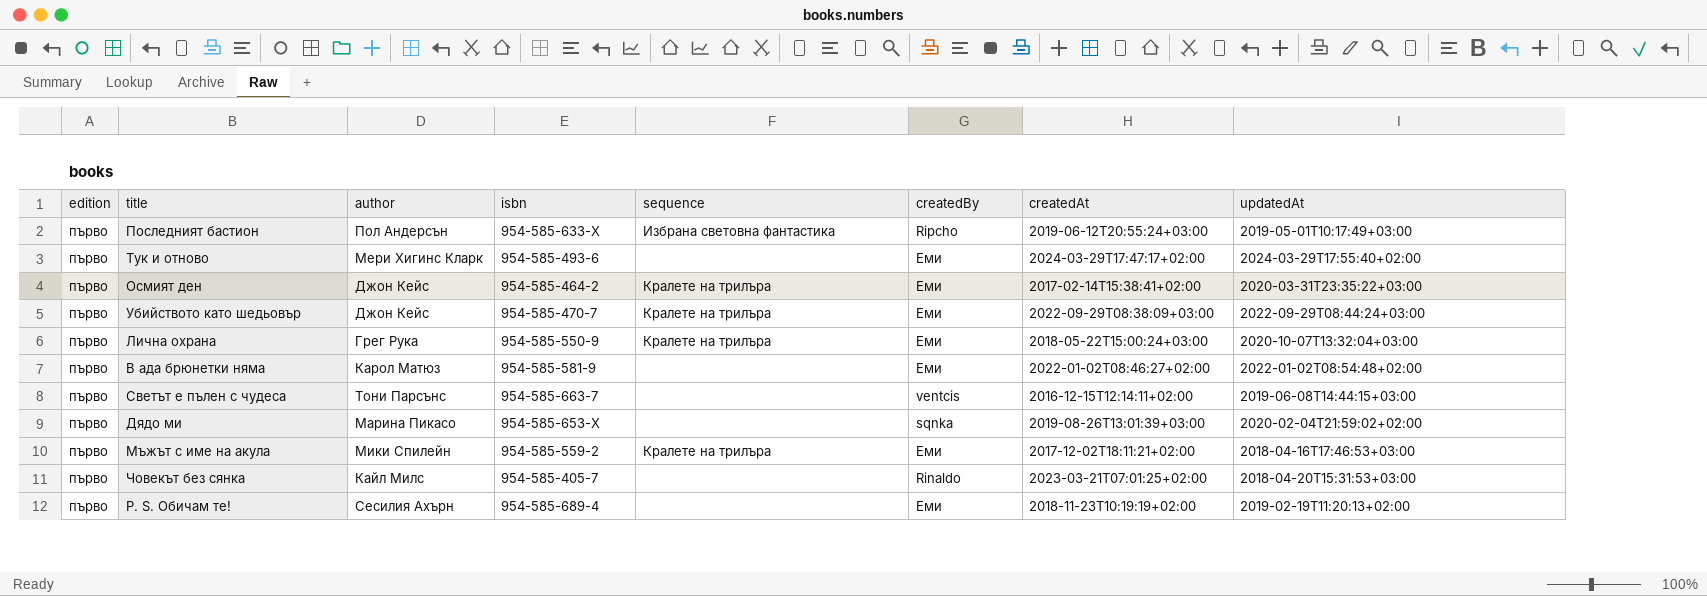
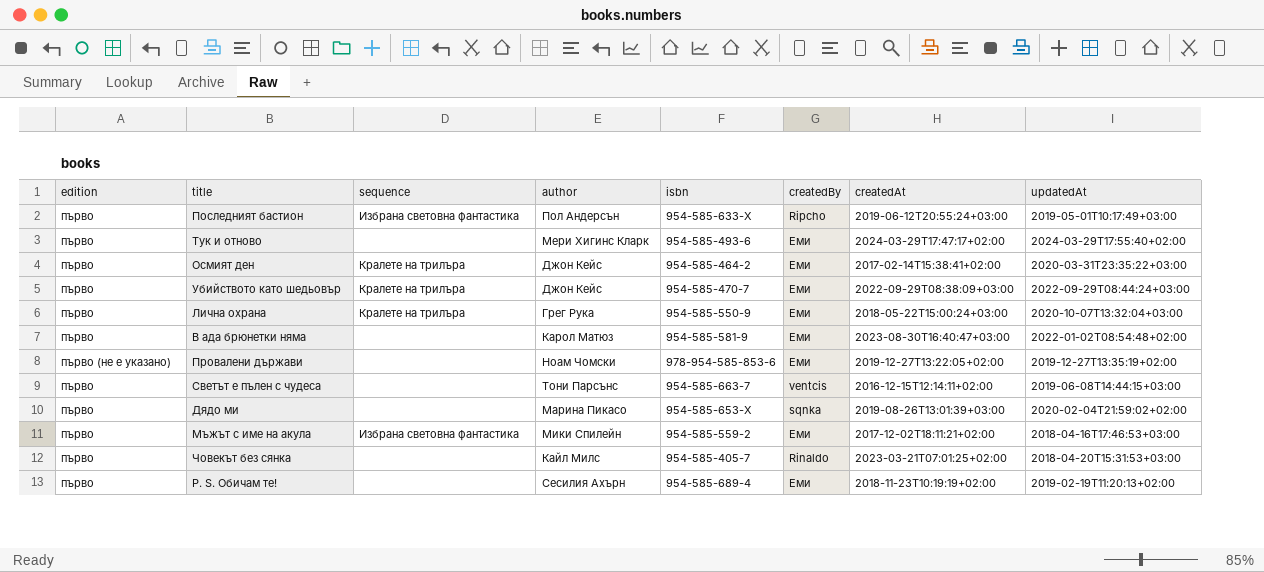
column sequence | position: 5 -> 3
В ада брюнетки няма | createdAt: 2022-01-02T08:46:27+02:00 -> 2023-08-30T16:40:47+03:00
row Провалени държави: none -> първо (не е указано) | none | Ноам Чомски | 978-954-585-853-6 | Еми | 2019-12-27T13:22:05+02:00 | 2019-12-27T13:35:19+02:00
Мъжът с име на акула | sequence: Кралете на трилъра -> Избрана световна фантастика

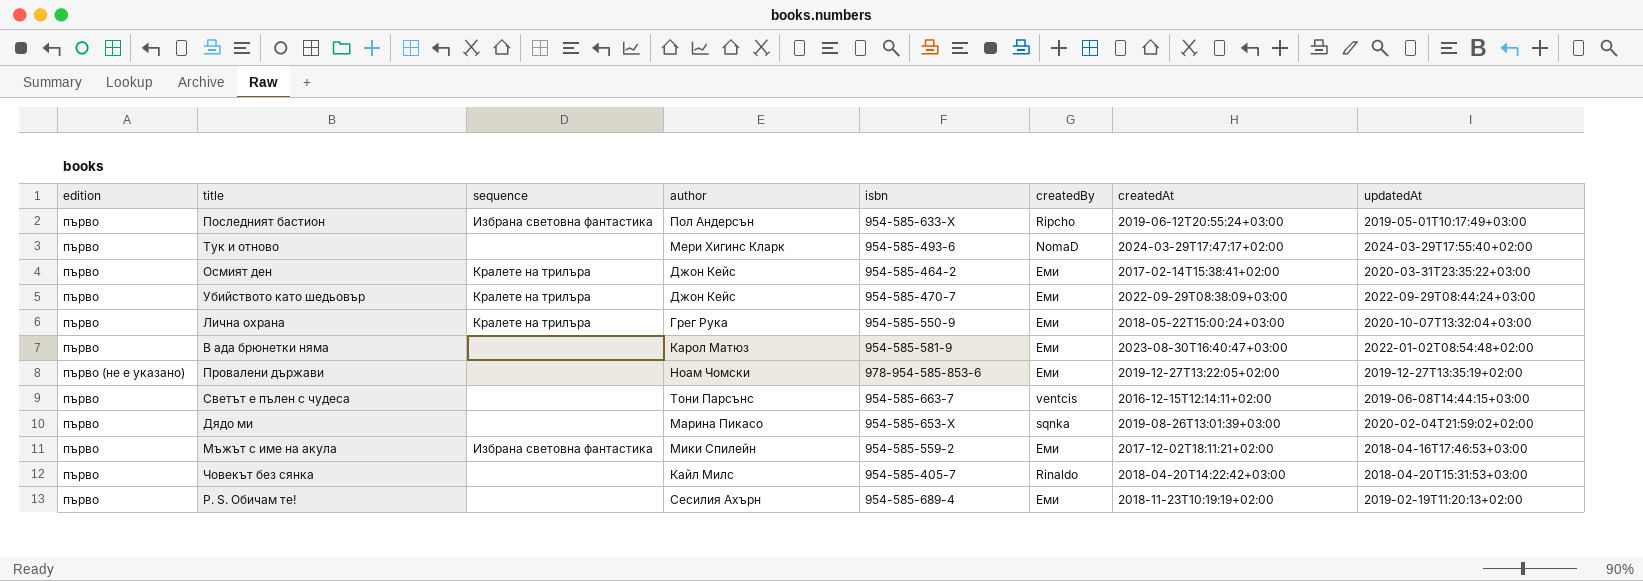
Тук и отново | createdBy: Еми -> NomaD
Човекът без сянка | createdAt: 2023-03-21T07:01:25+02:00 -> 2018-04-20T14:22:42+03:00

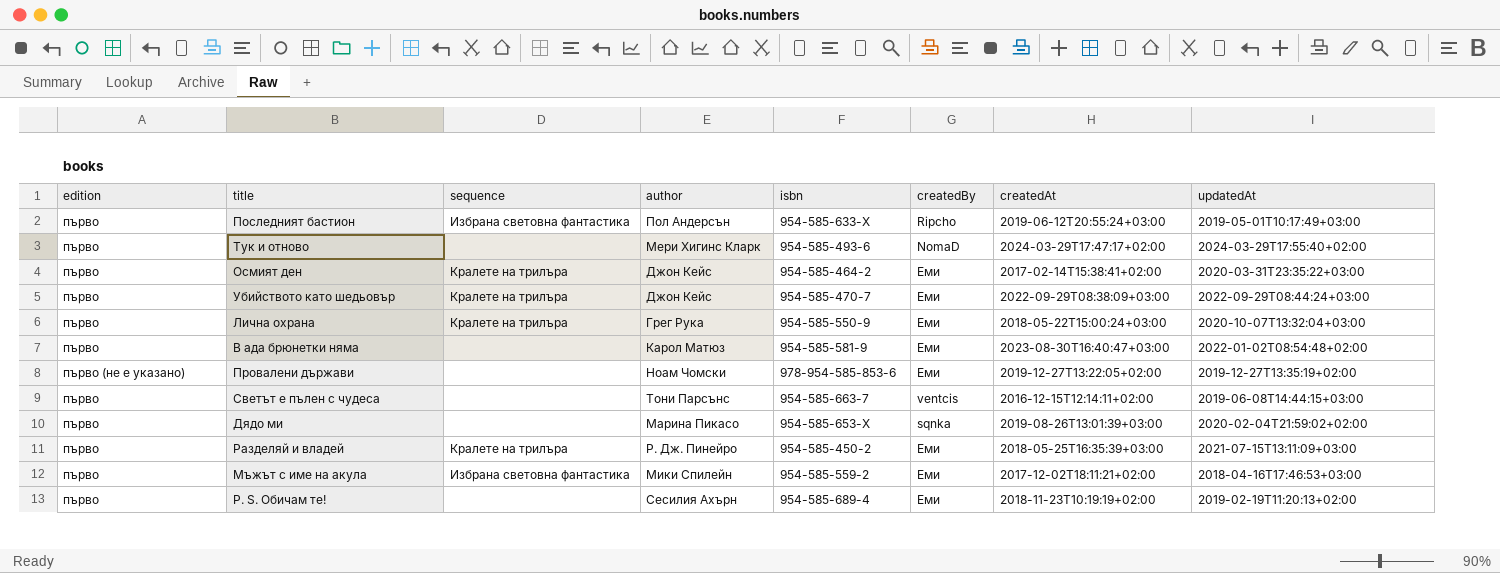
row Човекът без сянка: първо | none | Кайл Милс | 954-585-405-7 | Rinaldo | 2018-04-20T14:22:42+03:00 | 2018-04-20T15:31:53+03:00 -> none
row Разделяй и владей: none -> първо | Кралете на трилъра | Р. Дж. Пинейро | 954-585-450-2 | Еми | 2018-05-25T16:35:39+03:00 | 2021-07-15T13:11:09+03:00

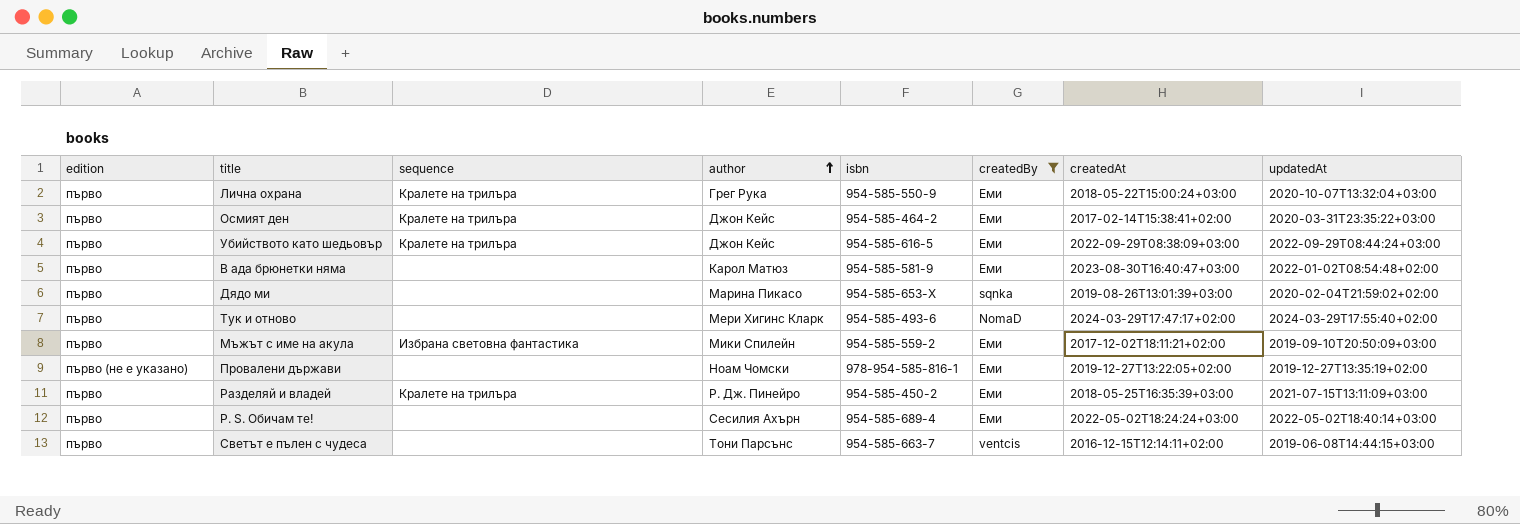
filter: none -> createdBy != Ripcho
row order: none -> author ascending
Убийството като шедьовър | isbn: 954-585-470-7 -> 954-585-616-5
Мъжът с име на акула | updatedAt: 2018-04-16T17:46:53+03:00 -> 2019-09-10T20:50:09+03:00
Провалени държави | isbn: 978-954-585-853-6 -> 978-954-585-816-1
P. S. Обичам те! | createdAt: 2018-11-23T10:19:19+02:00 -> 2022-05-02T18:24:24+03:00
P. S. Обичам те! | updatedAt: 2019-02-19T11:20:13+02:00 -> 2022-05-02T18:40:14+03:00

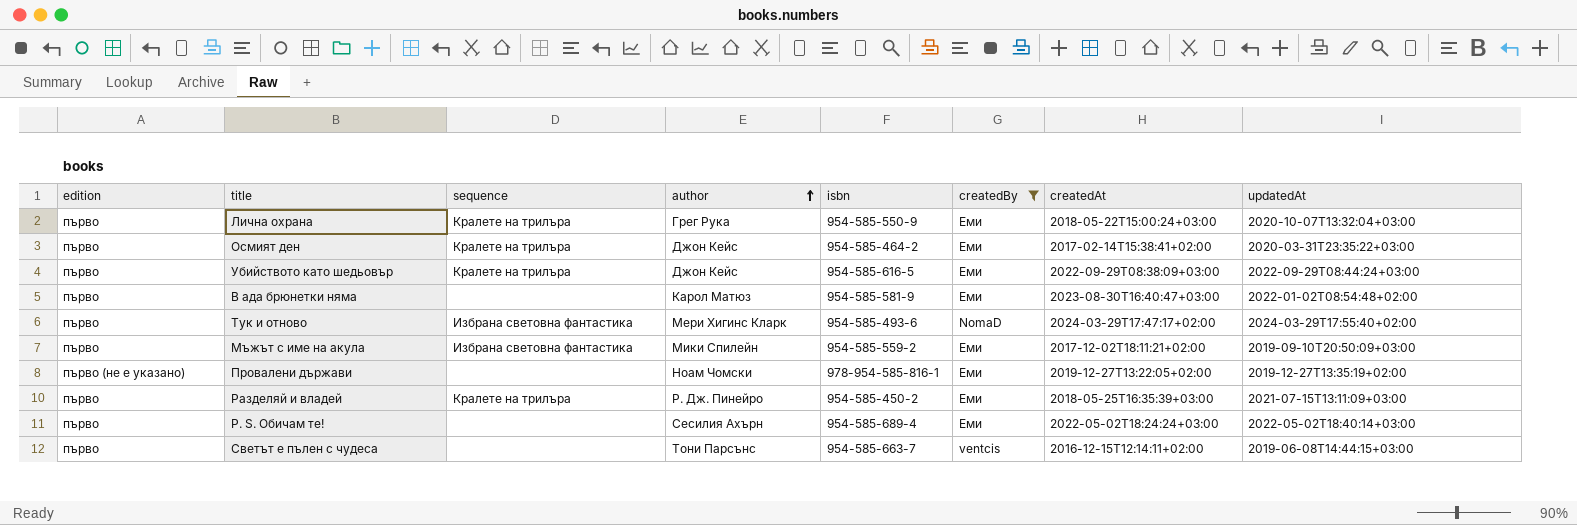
row Дядо ми: първо | none | Марина Пикасо | 954-585-653-X | sqnka | 2019-08-26T13:01:39+03:00 | 2020-02-04T21:59:02+02:00 -> none
Тук и отново | sequence: none -> Избрана световна фантастика

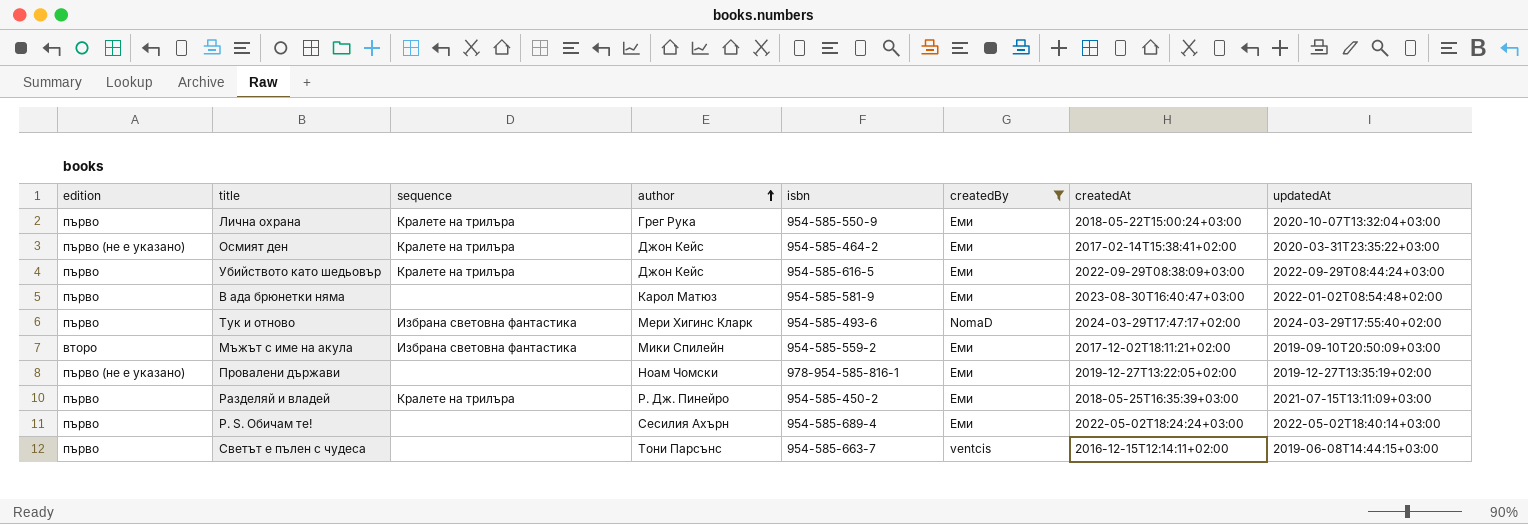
Осмият ден | edition: първо -> първо (не е указано)
Мъжът с име на акула | edition: първо -> второ

